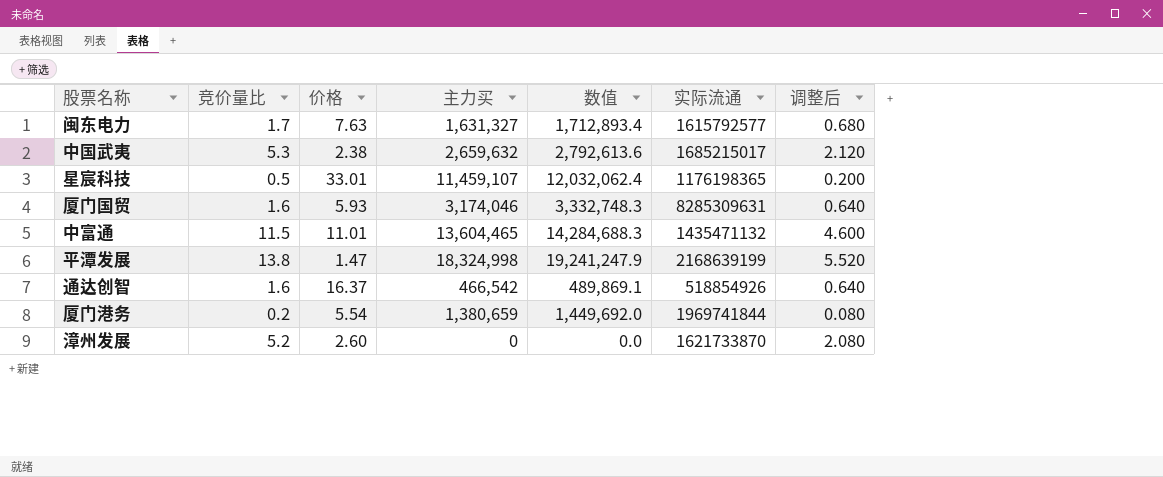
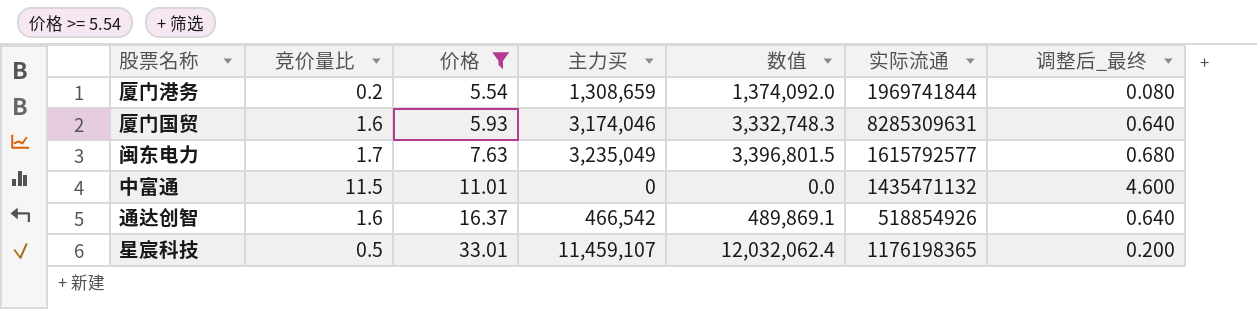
filter: none -> 价格 >= 5.54
row order: none -> 价格 ascending
column name: 调整后 -> 调整后_最终
厦门港务 | 主力买: 1,380,659 -> 1,308,659
厦门港务 | 数值: 1,449,692.0 -> 1,374,092.0
闽东电力 | 主力买: 1,631,327 -> 3,235,049
闽东电力 | 数值: 1,712,893.4 -> 3,396,801.5
中富通 | 主力买: 13,604,465 -> 0
中富通 | 数值: 14,284,688.3 -> 0.0

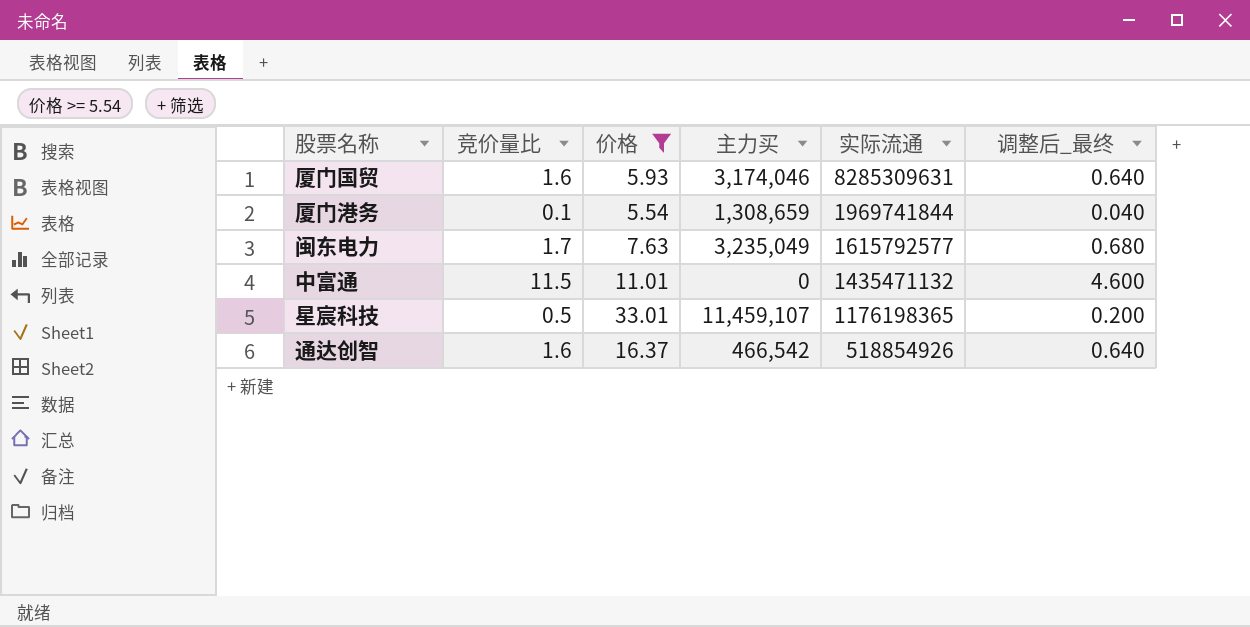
row order: 价格 ascending -> 实际流通 descending
column 数值 | formula: [主力买] * 1.05 -> none
厦门港务 | 竞价量比: 0.2 -> 0.1
厦门港务 | 调整后_最终: 0.080 -> 0.040

